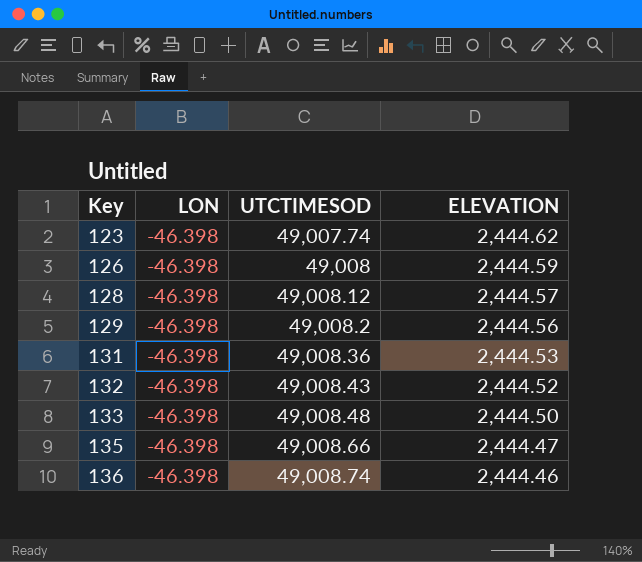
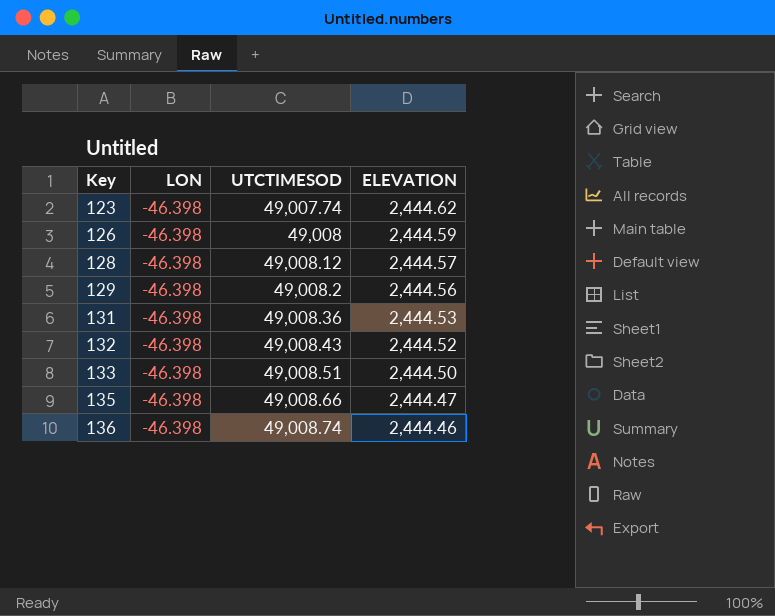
133 | UTCTIMESOD: 49,008.48 -> 49,008.51

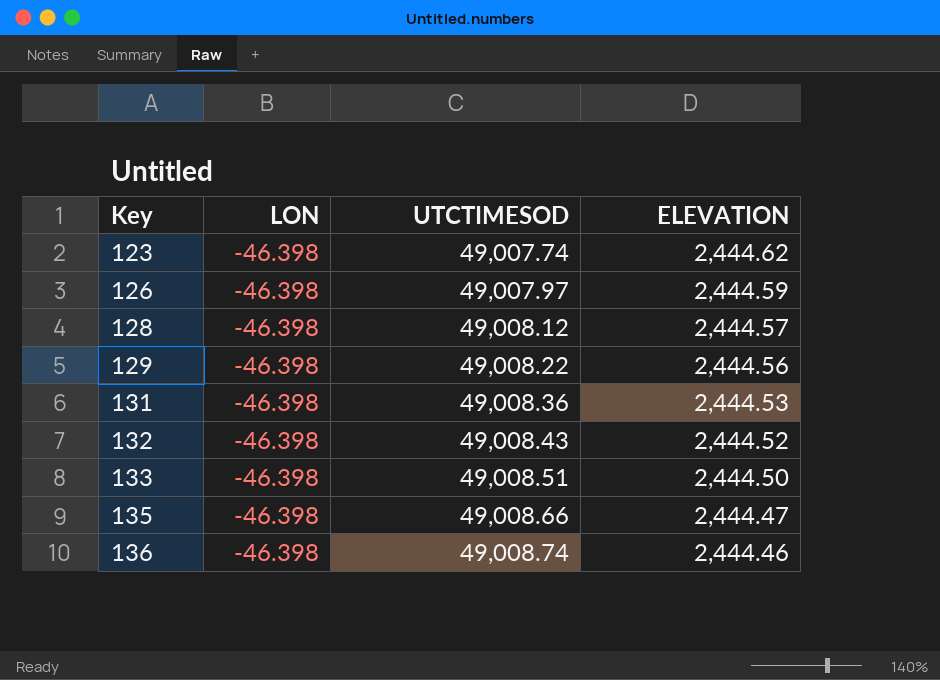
126 | UTCTIMESOD: 49,008 -> 49,007.97
129 | UTCTIMESOD: 49,008.2 -> 49,008.22

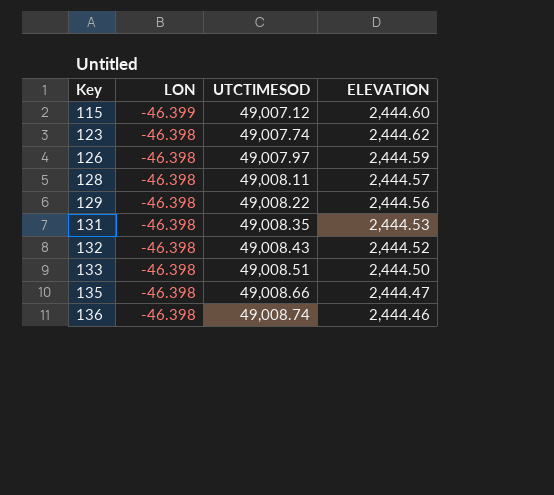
row 115: none -> -46.399 | 49,007.12 | 2,444.60
128 | UTCTIMESOD: 49,008.12 -> 49,008.11
131 | UTCTIMESOD: 49,008.36 -> 49,008.35

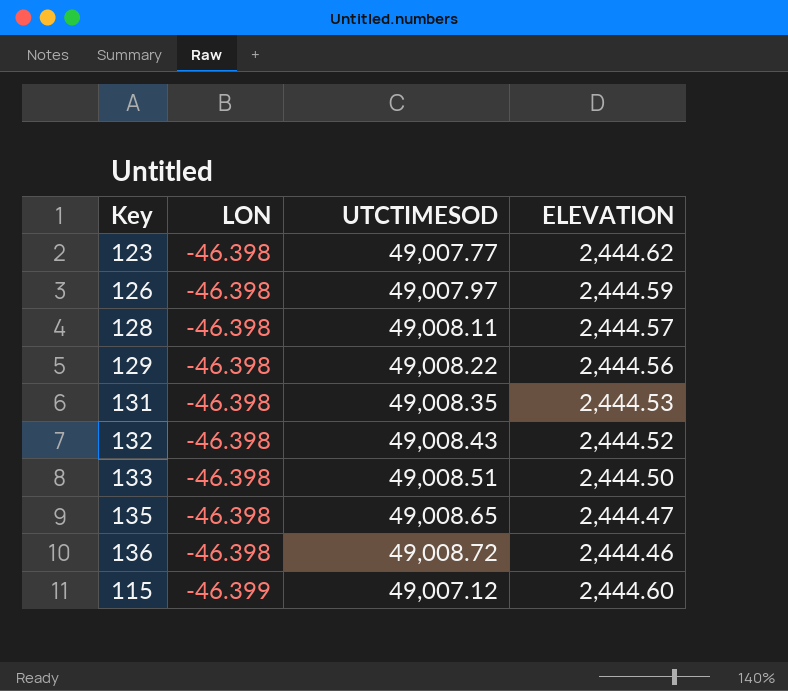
row order: Key ascending -> LON descending
123 | UTCTIMESOD: 49,007.74 -> 49,007.77
135 | UTCTIMESOD: 49,008.66 -> 49,008.65
136 | UTCTIMESOD: 49,008.74 -> 49,008.72

